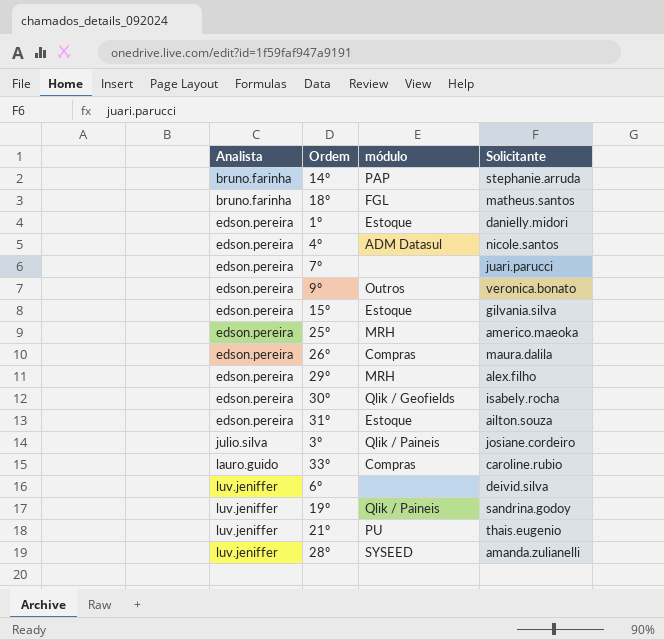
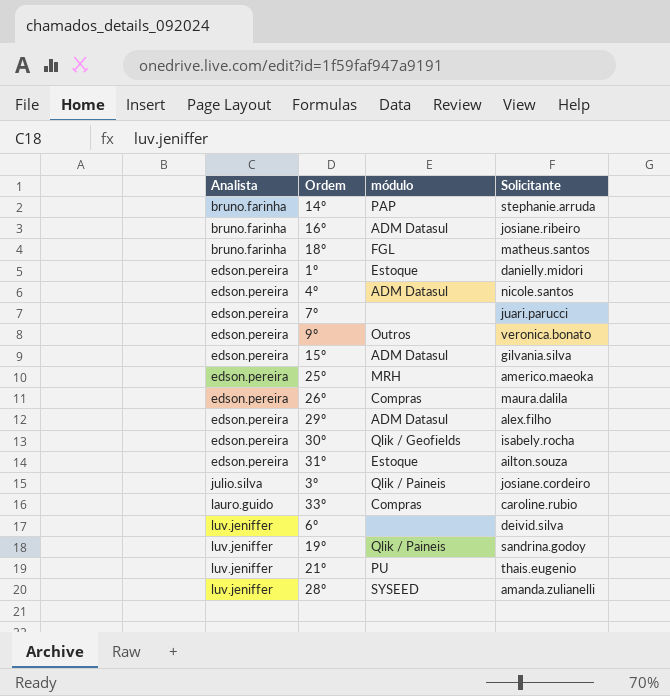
row 16º: none -> bruno.farinha | ADM Datasul | josiane.ribeiro
15º | módulo: Estoque -> ADM Datasul
29º | módulo: MRH -> ADM Datasul

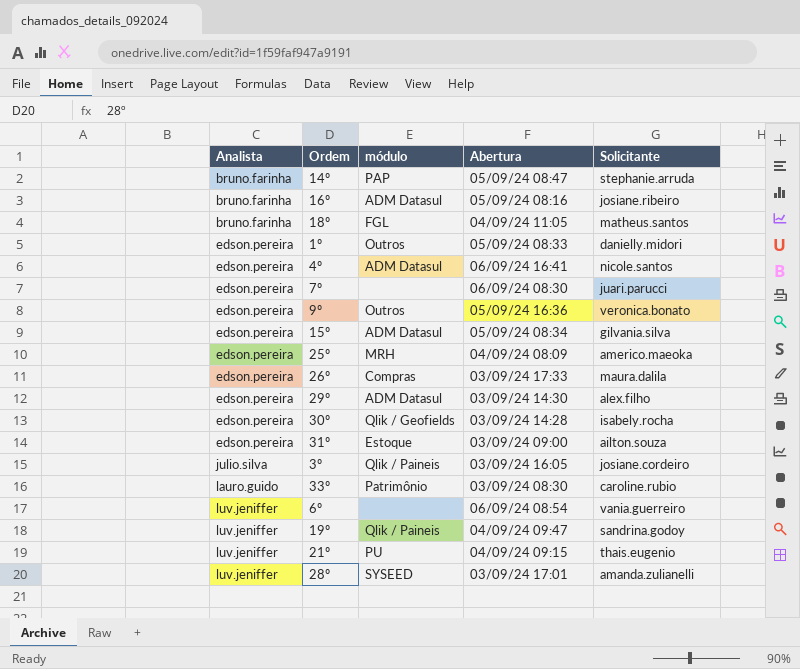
column Abertura | position: none -> 4
1º | módulo: Estoque -> Outros
33º | módulo: Compras -> Patrimônio
6º | Solicitante: deivid.silva -> vania.guerreiro

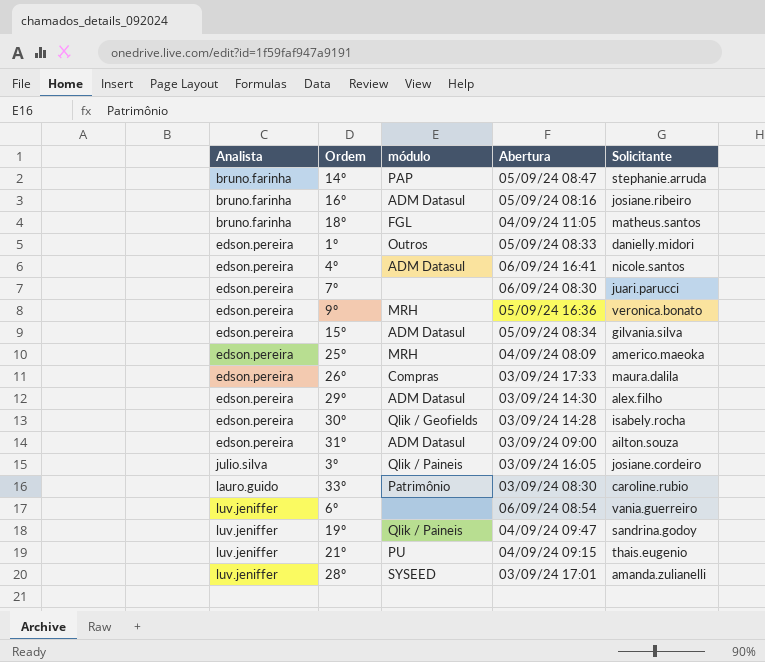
9º | módulo: Outros -> MRH
31º | módulo: Estoque -> ADM Datasul

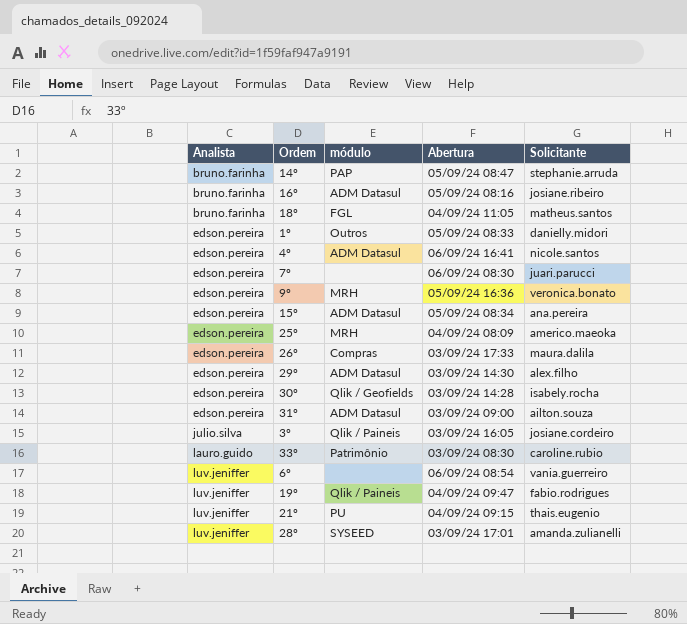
15º | Solicitante: gilvania.silva -> ana.pereira
19º | Solicitante: sandrina.godoy -> fabio.rodrigues

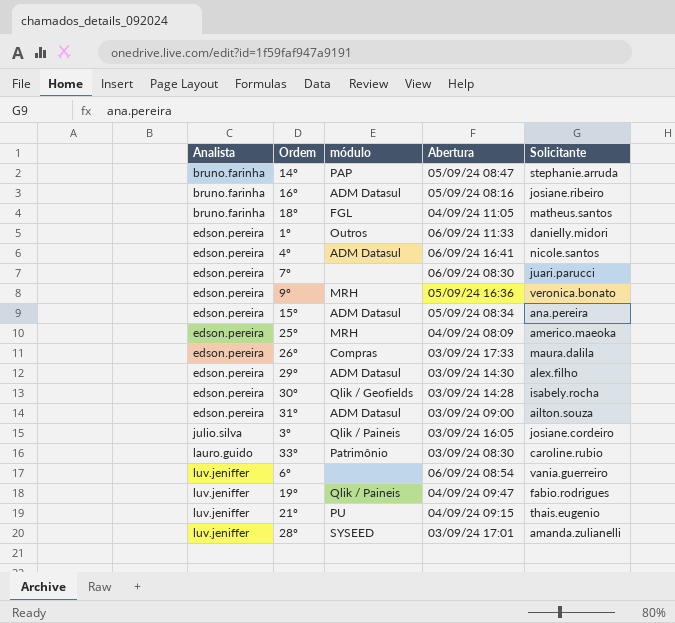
1º | Abertura: 05/09/24 08:33 -> 06/09/24 11:33

